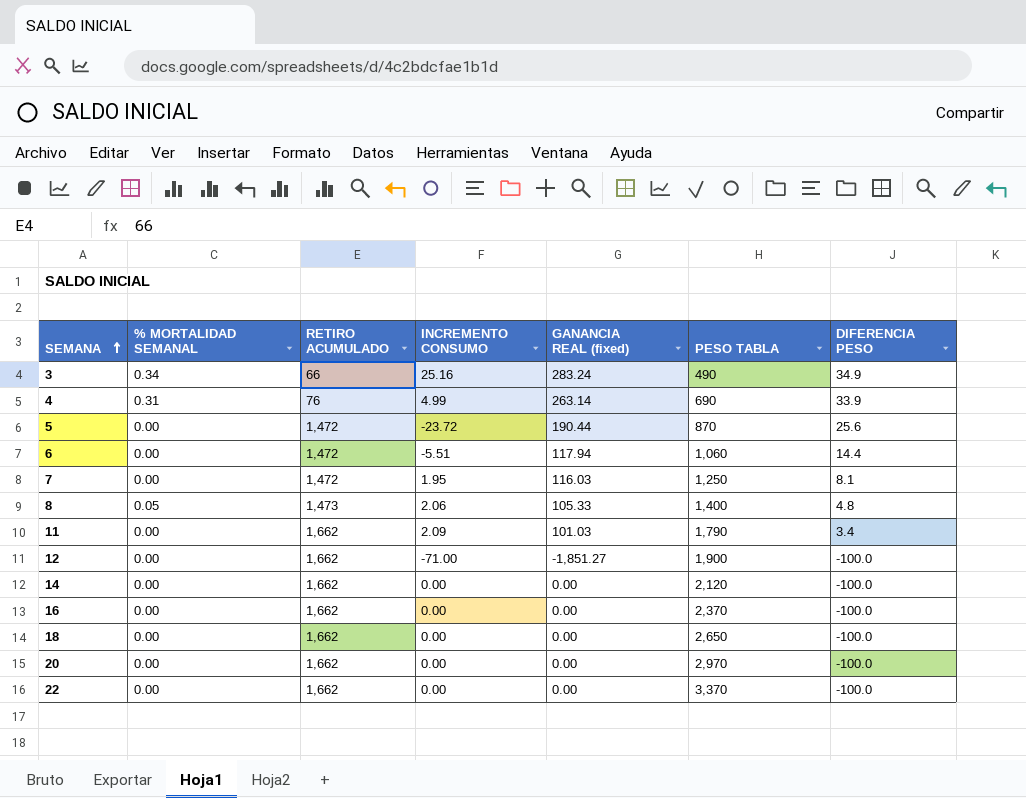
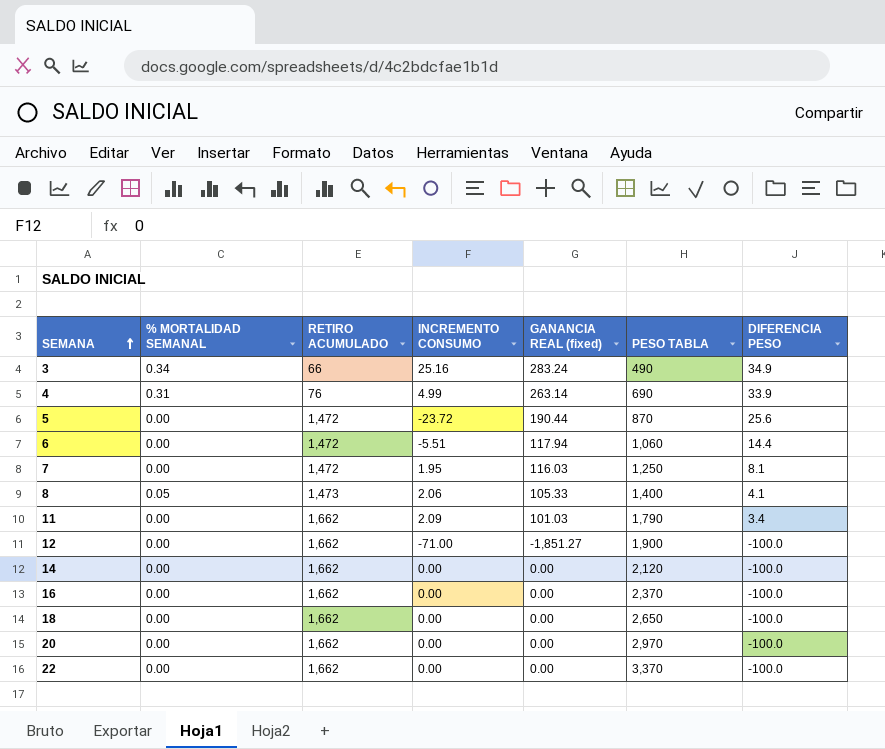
8 | DIFERENCIA PESO: 4.8 -> 4.1

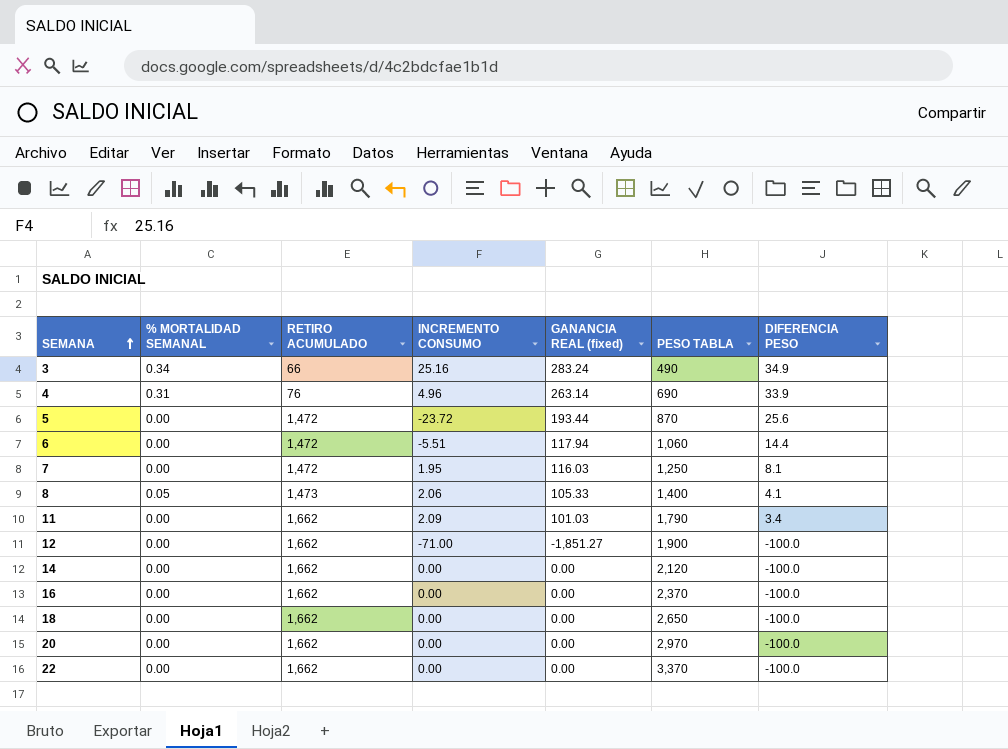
4 | INCREMENTO CONSUMO: 4.99 -> 4.96
5 | GANANCIA REAL (fixed): 190.44 -> 193.44

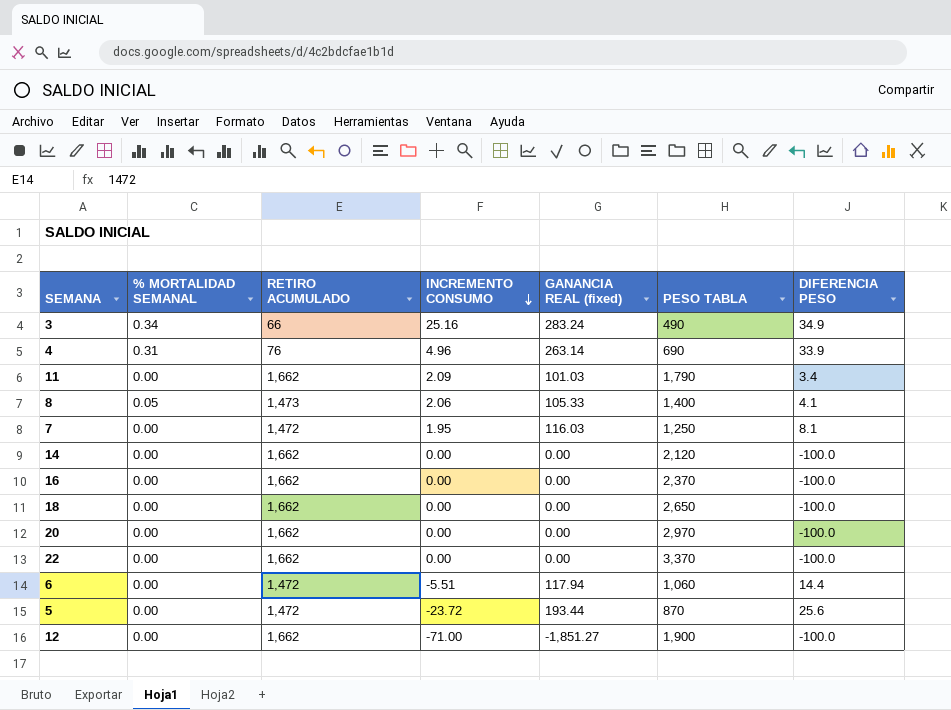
row order: SEMANA ascending -> INCREMENTO CONSUMO descending

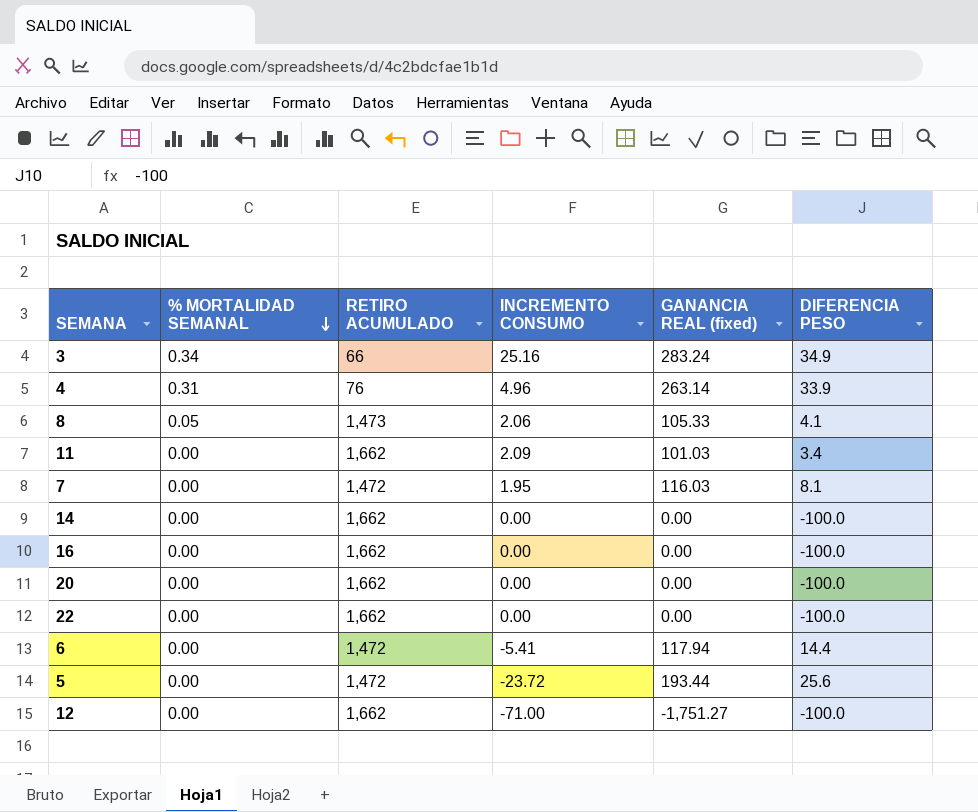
row order: INCREMENTO CONSUMO descending -> % MORTALIDAD SEMANAL descending
column PESO TABLA | position: 6 -> none
row 18: 0.00 | 1,662 | 0.00 | 0.00 | 2,650 | -100.0 -> none
6 | INCREMENTO CONSUMO: -5.51 -> -5.41
12 | GANANCIA REAL (fixed): -1,851.27 -> -1,751.27

